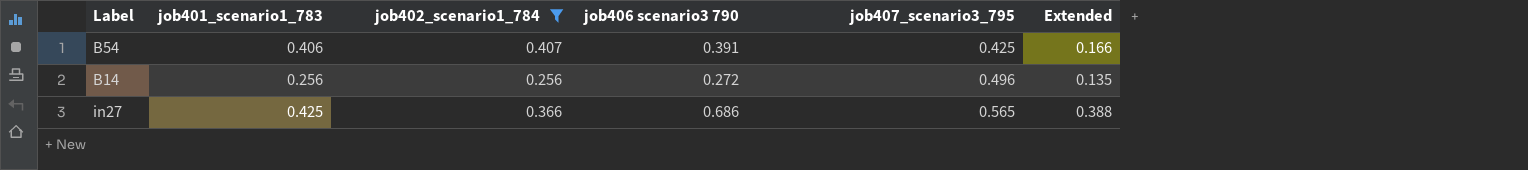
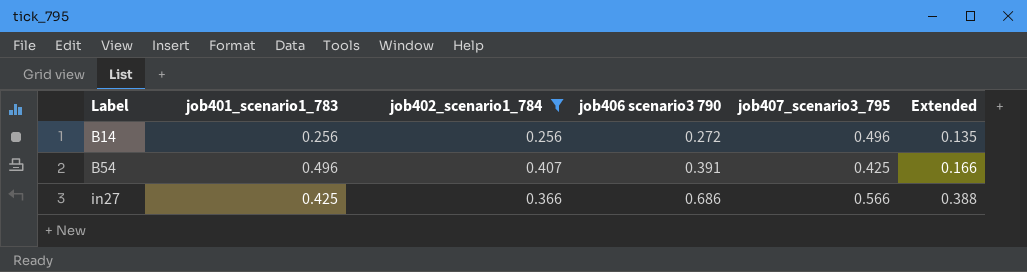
row order: job407_scenario3_795 ascending -> Label ascending
B54 | job401_scenario1_783: 0.406 -> 0.496
in27 | job407_scenario3_795: 0.565 -> 0.566

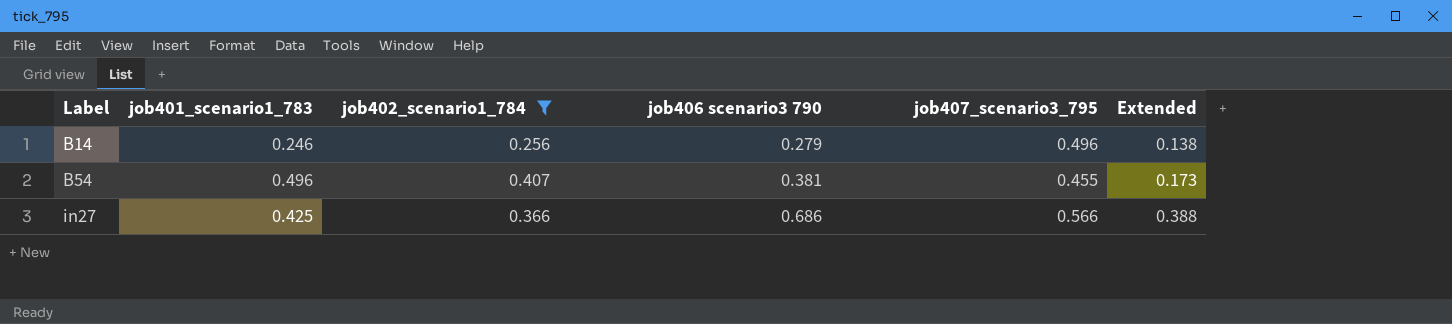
B14 | job401_scenario1_783: 0.256 -> 0.246
B14 | job406 scenario3 790: 0.272 -> 0.279
B14 | Extended: 0.135 -> 0.138
B54 | job406 scenario3 790: 0.391 -> 0.381
B54 | job407_scenario3_795: 0.425 -> 0.455
B54 | Extended: 0.166 -> 0.173

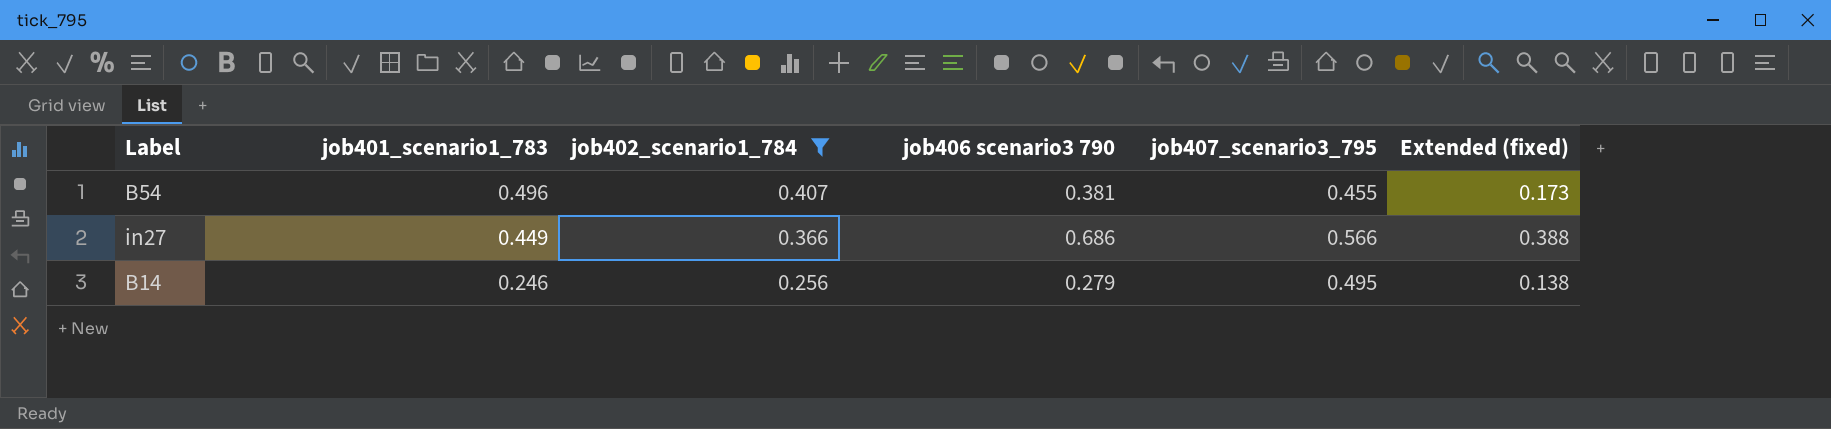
row order: Label ascending -> job401_scenario1_783 descending
column name: Extended -> Extended (fixed)
in27 | job401_scenario1_783: 0.425 -> 0.449
B14 | job407_scenario3_795: 0.496 -> 0.495

